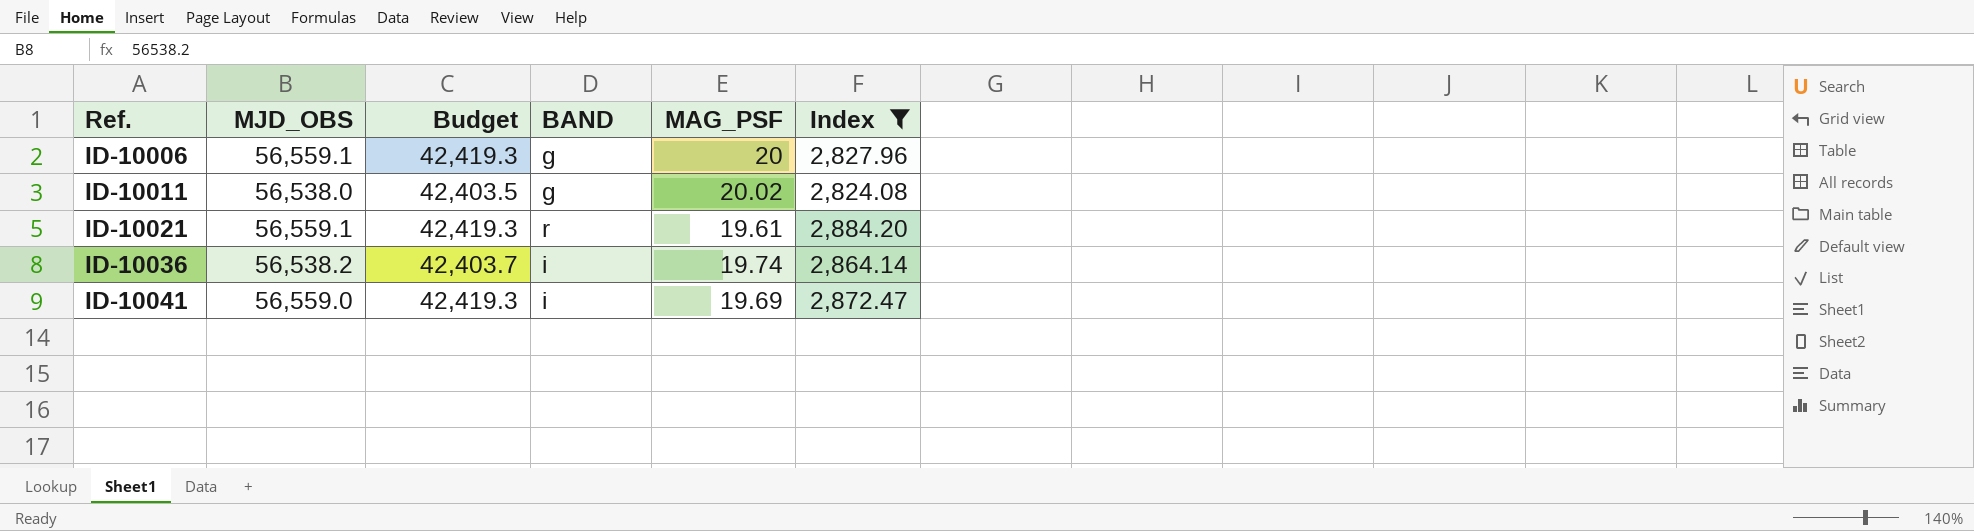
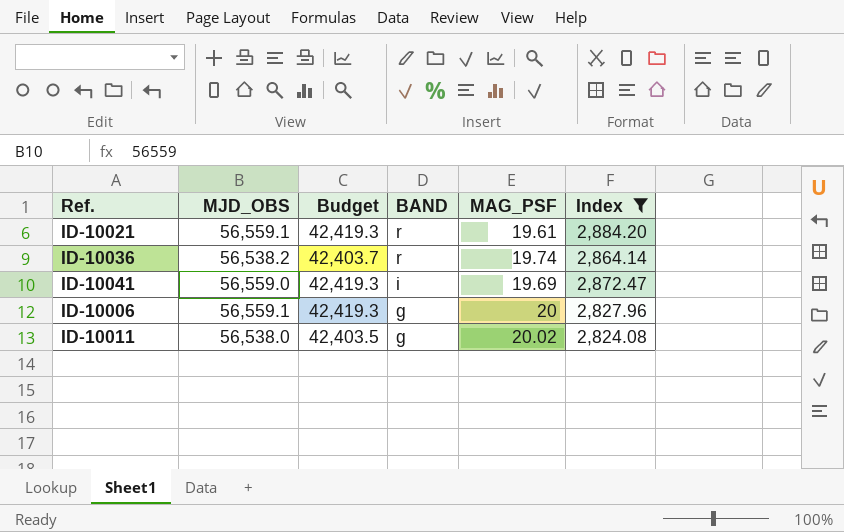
row order: Ref. ascending -> BAND descending
ID-10036 | BAND: i -> r

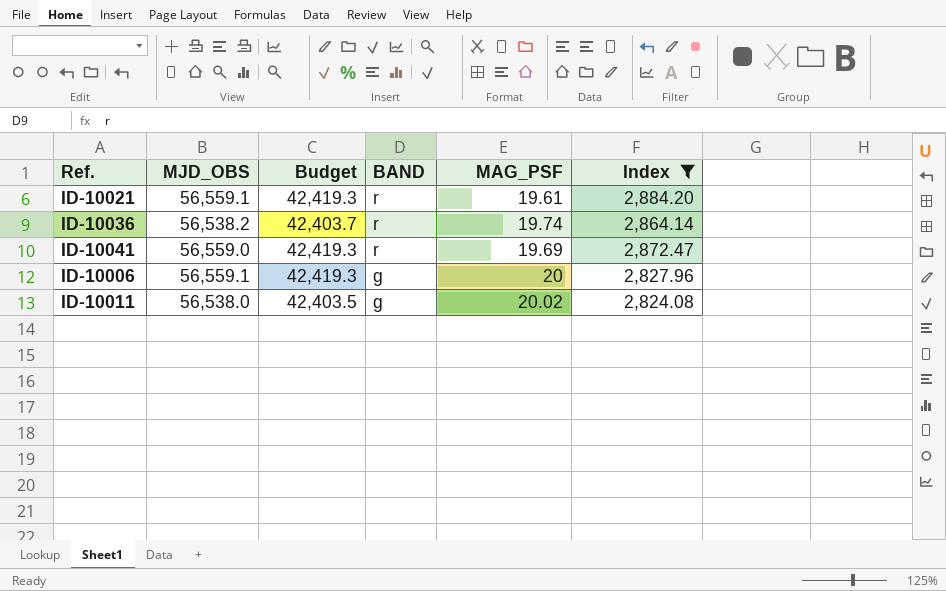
ID-10041 | BAND: i -> r

